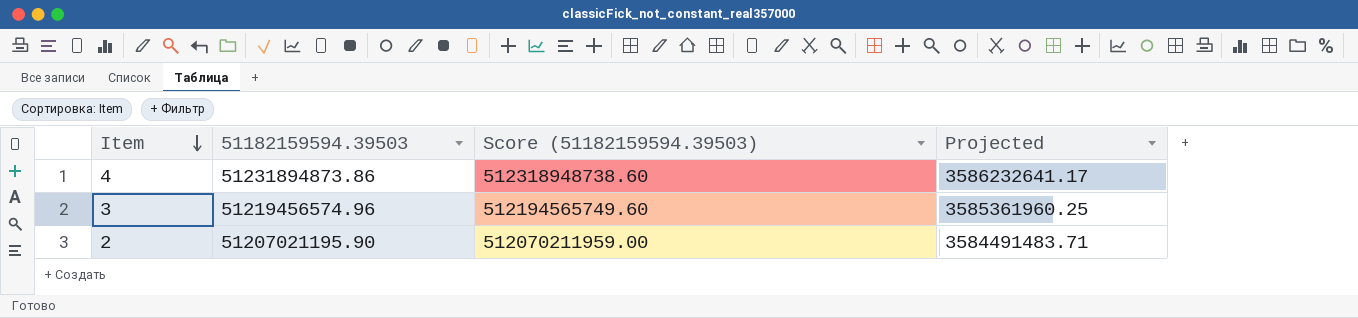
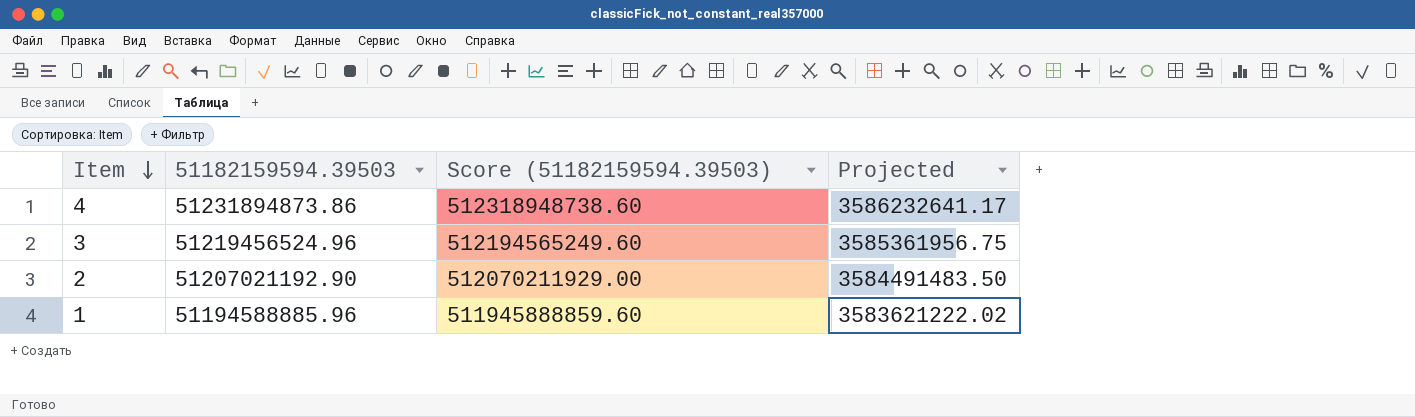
3 | 51182159594.39503: 51219456574.96 -> 51219456524.96
3 | Score (51182159594.39503): 512194565749.60 -> 512194565249.60
3 | Projected: 3585361960.25 -> 3585361956.75
2 | 51182159594.39503: 51207021195.90 -> 51207021192.90
2 | Score (51182159594.39503): 512070211959.00 -> 512070211929.00
2 | Projected: 3584491483.71 -> 3584491483.50
row 1: none -> 51194588885.96 | 511945888859.60 | 3583621222.02

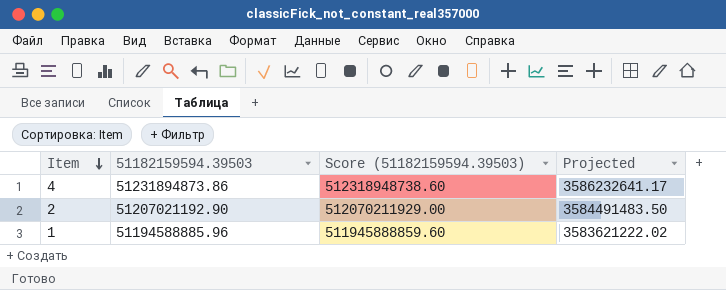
row 3: 51219456524.96 | 512194565249.60 | 3585361956.75 -> none

